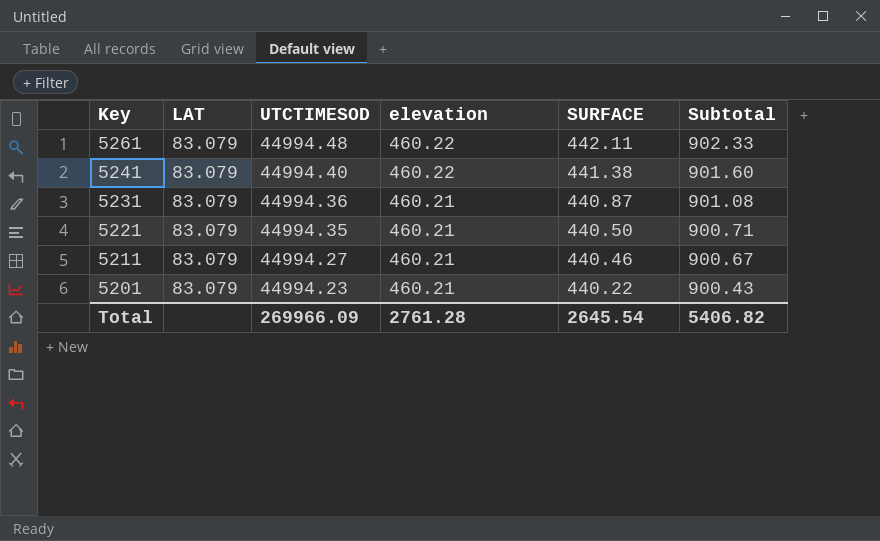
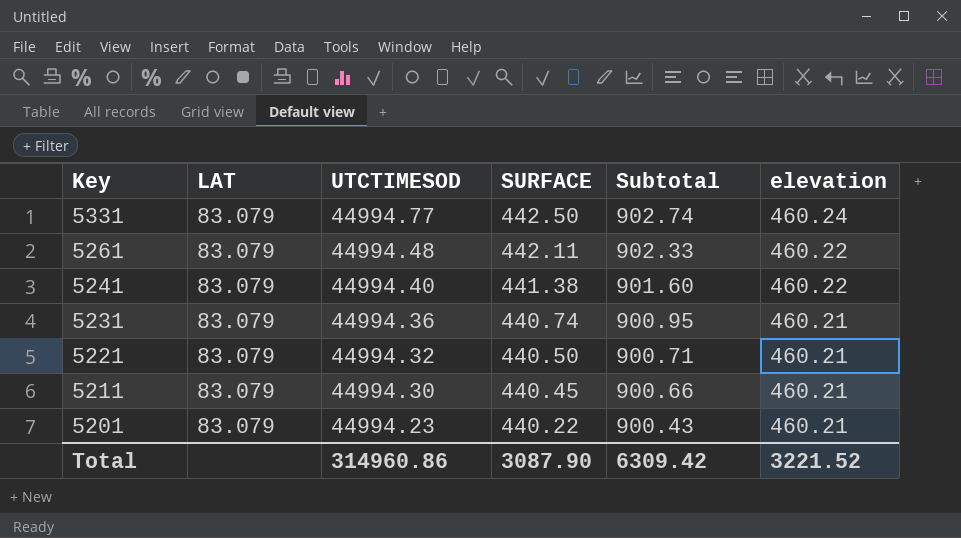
column elevation | position: 4 -> 6
row 5331: none -> 83.079 | 44994.77 | 442.50 | 902.74 | 460.24
5231 | SURFACE: 440.87 -> 440.74
5231 | Subtotal: 901.08 -> 900.95
5221 | UTCTIMESOD: 44994.35 -> 44994.32
5211 | UTCTIMESOD: 44994.27 -> 44994.30
5211 | SURFACE: 440.46 -> 440.45
5211 | Subtotal: 900.67 -> 900.66
Total | UTCTIMESOD: 269966.09 -> 314960.86
Total | SURFACE: 2645.54 -> 3087.90
Total | Subtotal: 5406.82 -> 6309.42
Total | elevation: 2761.28 -> 3221.52

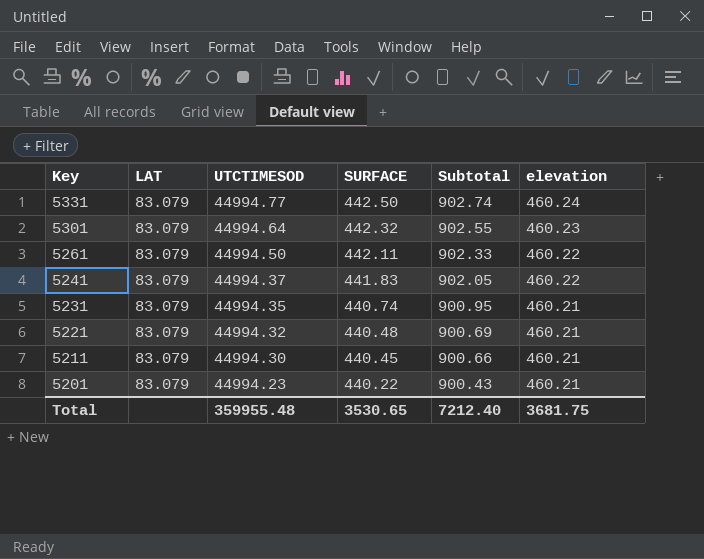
row 5301: none -> 83.079 | 44994.64 | 442.32 | 902.55 | 460.23
5261 | UTCTIMESOD: 44994.48 -> 44994.50
5241 | UTCTIMESOD: 44994.40 -> 44994.37
5241 | SURFACE: 441.38 -> 441.83
5241 | Subtotal: 901.60 -> 902.05
5231 | UTCTIMESOD: 44994.36 -> 44994.35
5221 | SURFACE: 440.50 -> 440.48
5221 | Subtotal: 900.71 -> 900.69
Total | UTCTIMESOD: 314960.86 -> 359955.48
Total | SURFACE: 3087.90 -> 3530.65
Total | Subtotal: 6309.42 -> 7212.40
Total | elevation: 3221.52 -> 3681.75

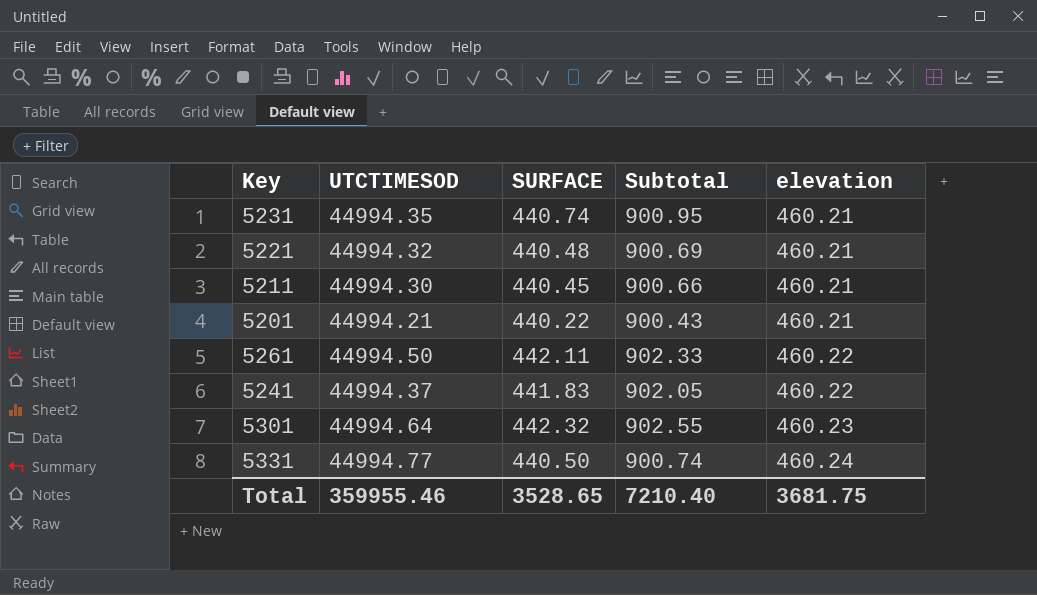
row order: Key descending -> elevation ascending
column LAT | position: 2 -> none
5201 | UTCTIMESOD: 44994.23 -> 44994.21
5331 | SURFACE: 442.50 -> 440.50
5331 | Subtotal: 902.74 -> 900.74
Total | UTCTIMESOD: 359955.48 -> 359955.46
Total | SURFACE: 3530.65 -> 3528.65
Total | Subtotal: 7212.40 -> 7210.40

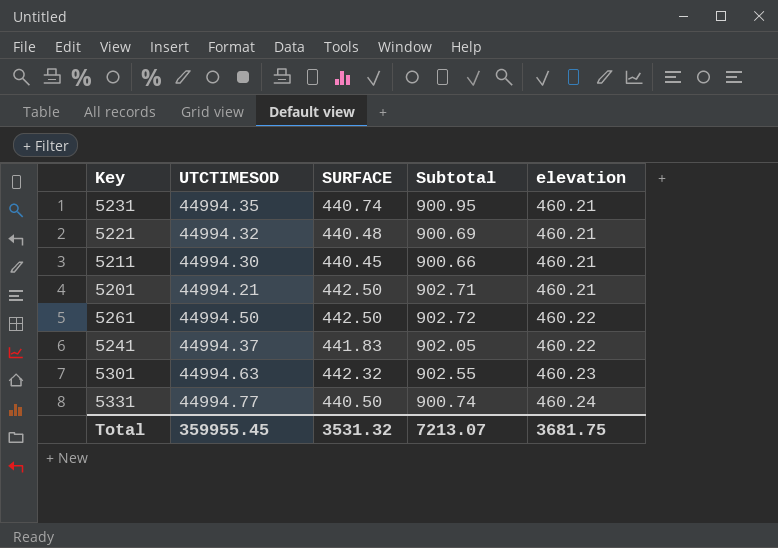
5201 | SURFACE: 440.22 -> 442.50
5201 | Subtotal: 900.43 -> 902.71
5261 | SURFACE: 442.11 -> 442.50
5261 | Subtotal: 902.33 -> 902.72
5301 | UTCTIMESOD: 44994.64 -> 44994.63
Total | UTCTIMESOD: 359955.46 -> 359955.45
Total | SURFACE: 3528.65 -> 3531.32
Total | Subtotal: 7210.40 -> 7213.07

